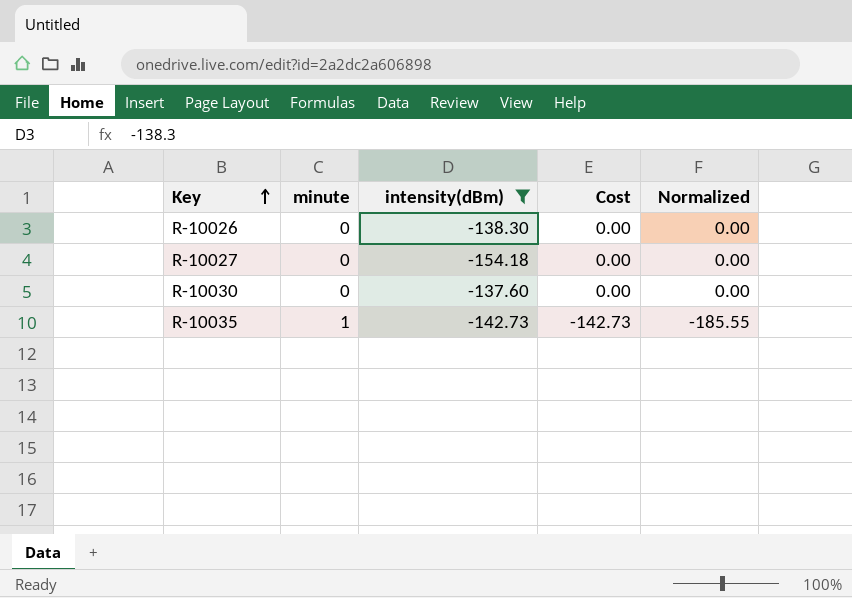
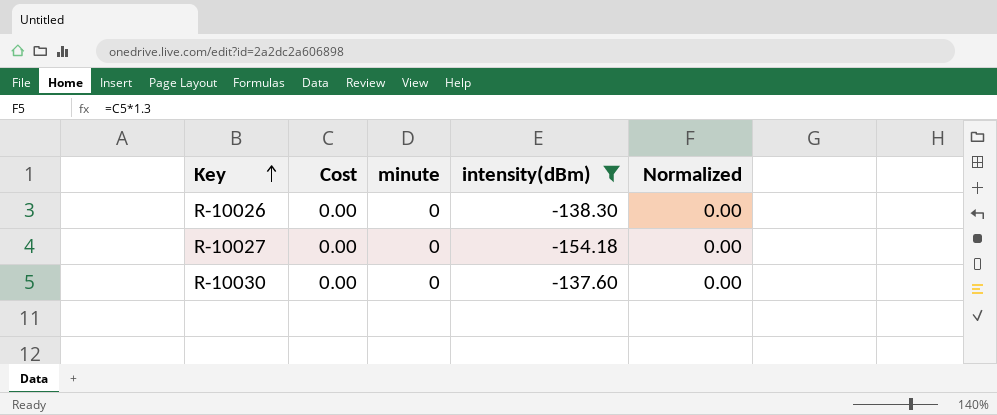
column Cost | position: 4 -> 2
row R-10035: 1 | -142.73 | -142.73 | -185.55 -> none

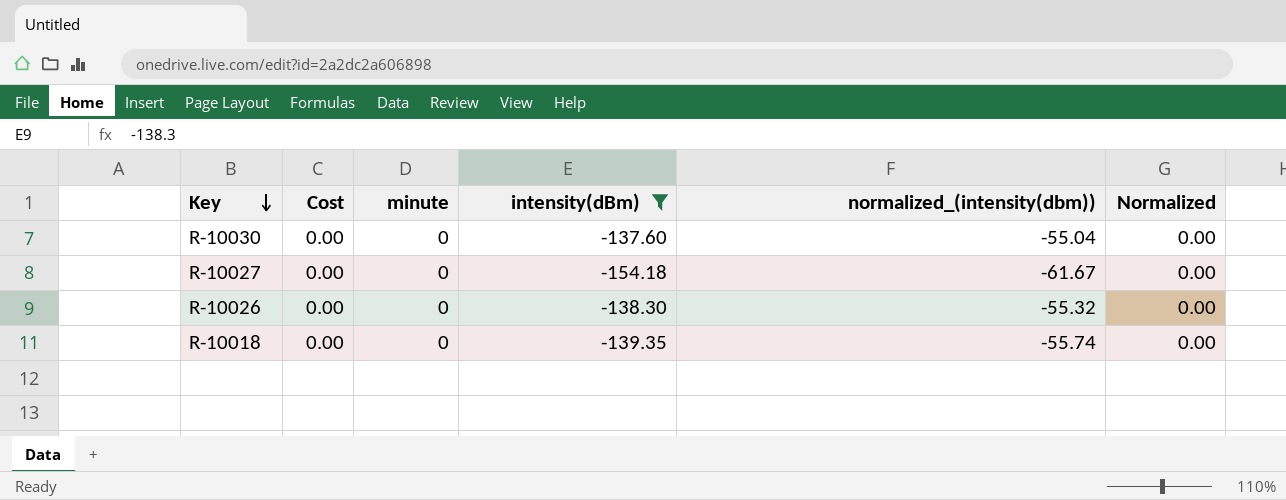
row order: Key ascending -> Key descending
column normalized_(intensity(dbm)) | formula: none -> [intensity(dBm)] * 0.4
row R-10018: none -> 0.00 | 0 | -139.35 | -55.74 | 0.00

